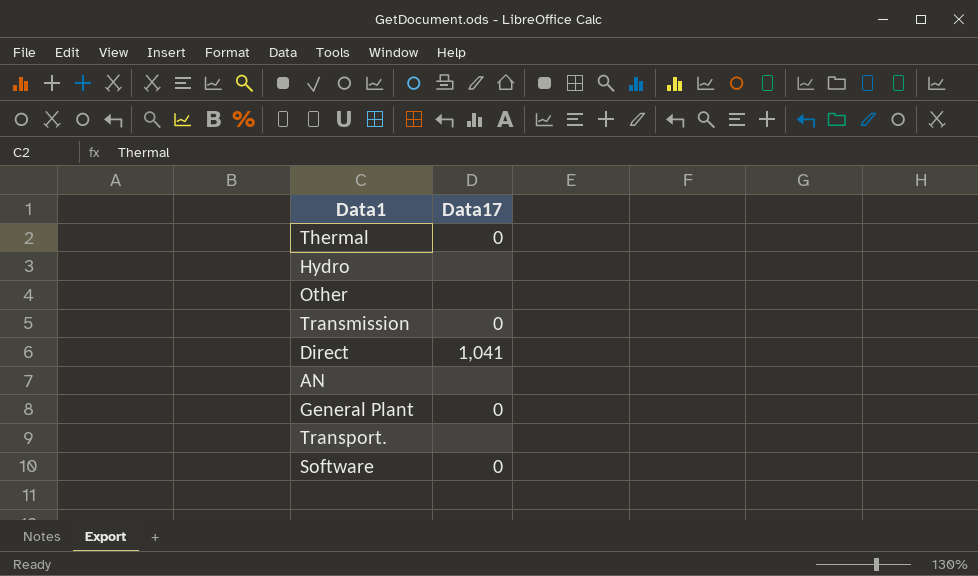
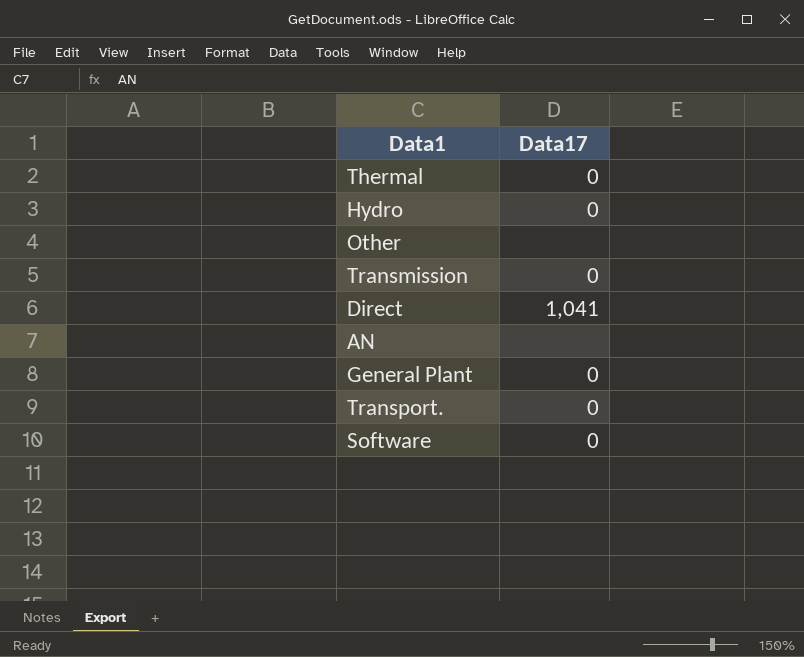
Hydro | Data17: none -> 0
Transport. | Data17: none -> 0

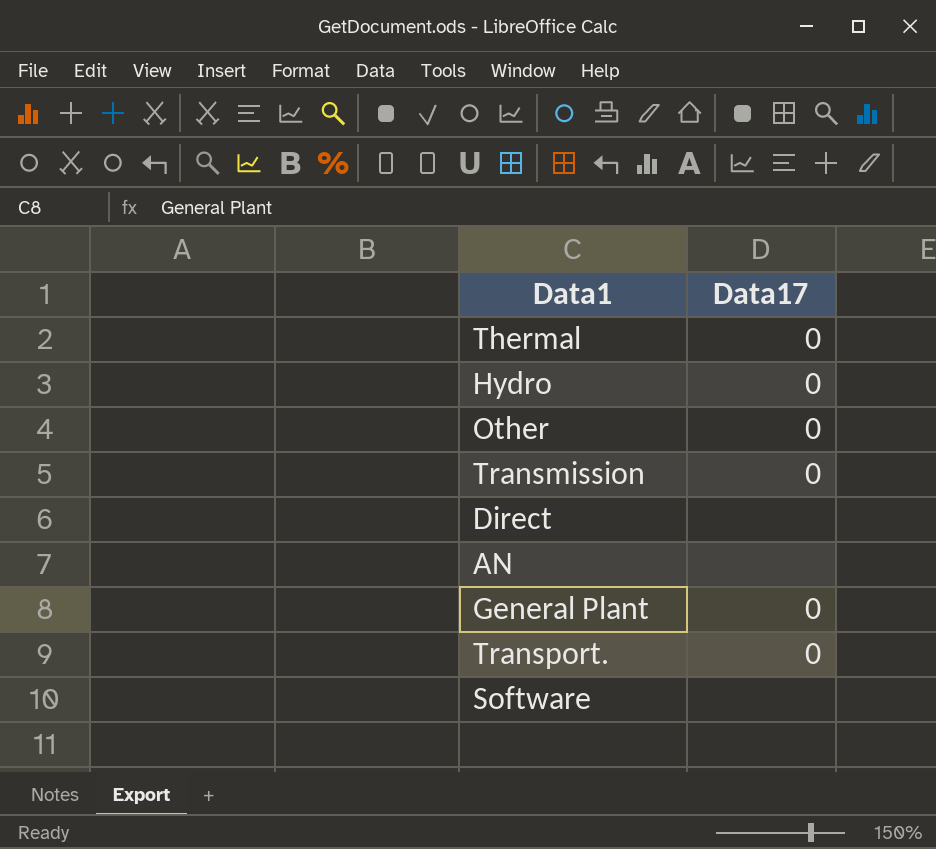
Other | Data17: none -> 0
Direct | Data17: 1,041 -> none
Software | Data17: 0 -> none

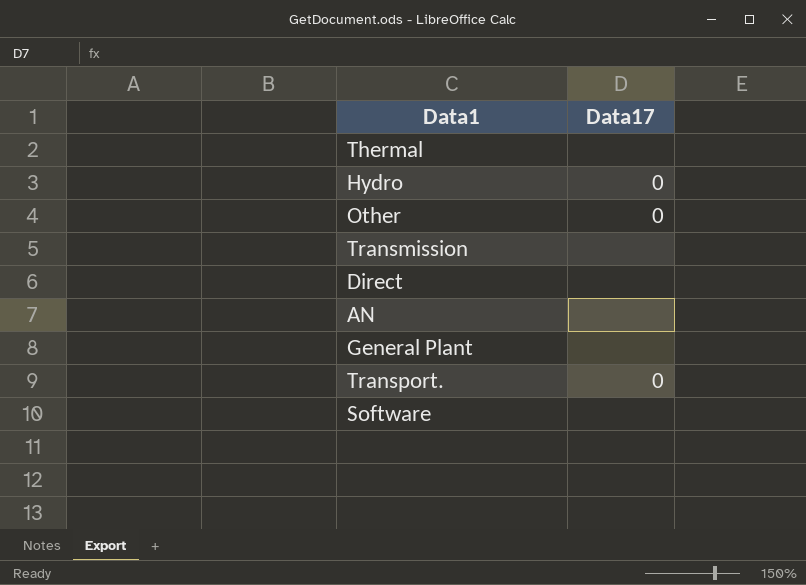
Thermal | Data17: 0 -> none
Transmission | Data17: 0 -> none
General Plant | Data17: 0 -> none

